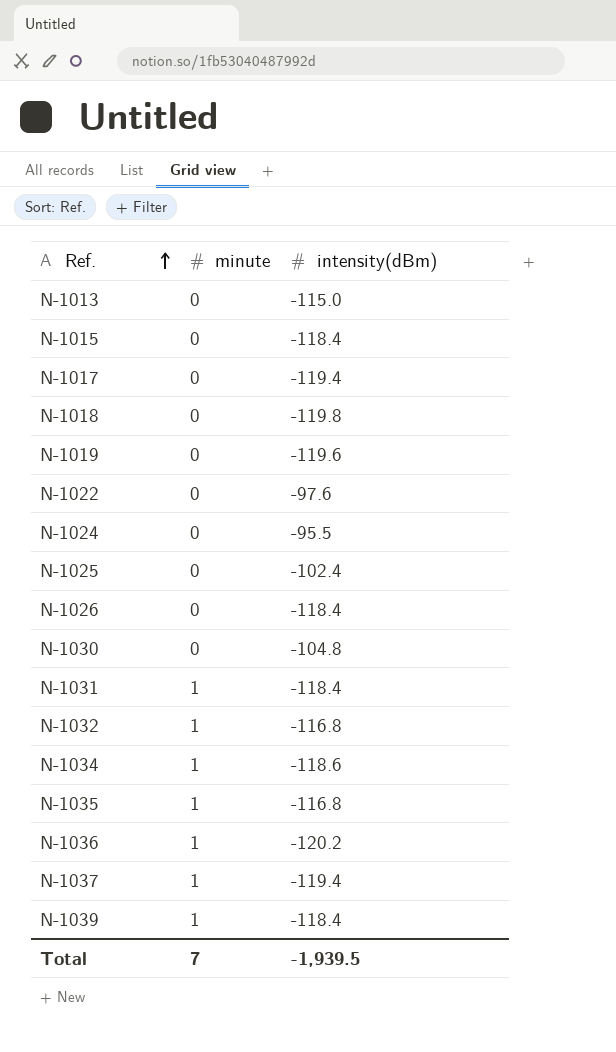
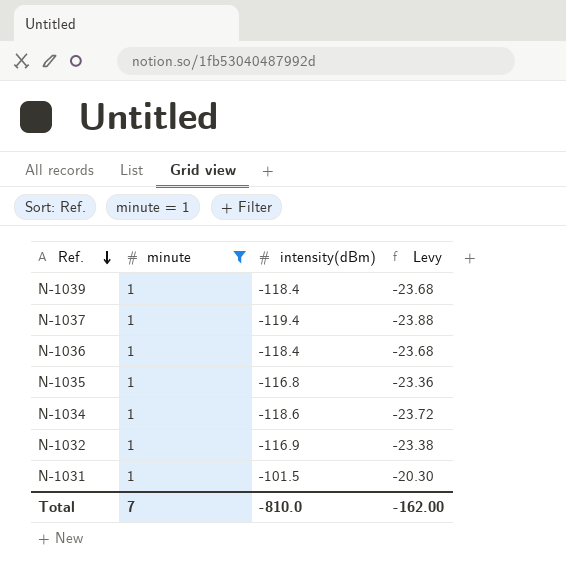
filter: none -> minute = 1
row order: Ref. ascending -> Ref. descending
column Levy | formula: none -> [intensity(dBm)] * 0.2
N-1036 | intensity(dBm): -120.2 -> -118.4
N-1032 | intensity(dBm): -116.8 -> -116.9
N-1031 | intensity(dBm): -118.4 -> -101.5
Total | intensity(dBm): -1,939.5 -> -810.0

